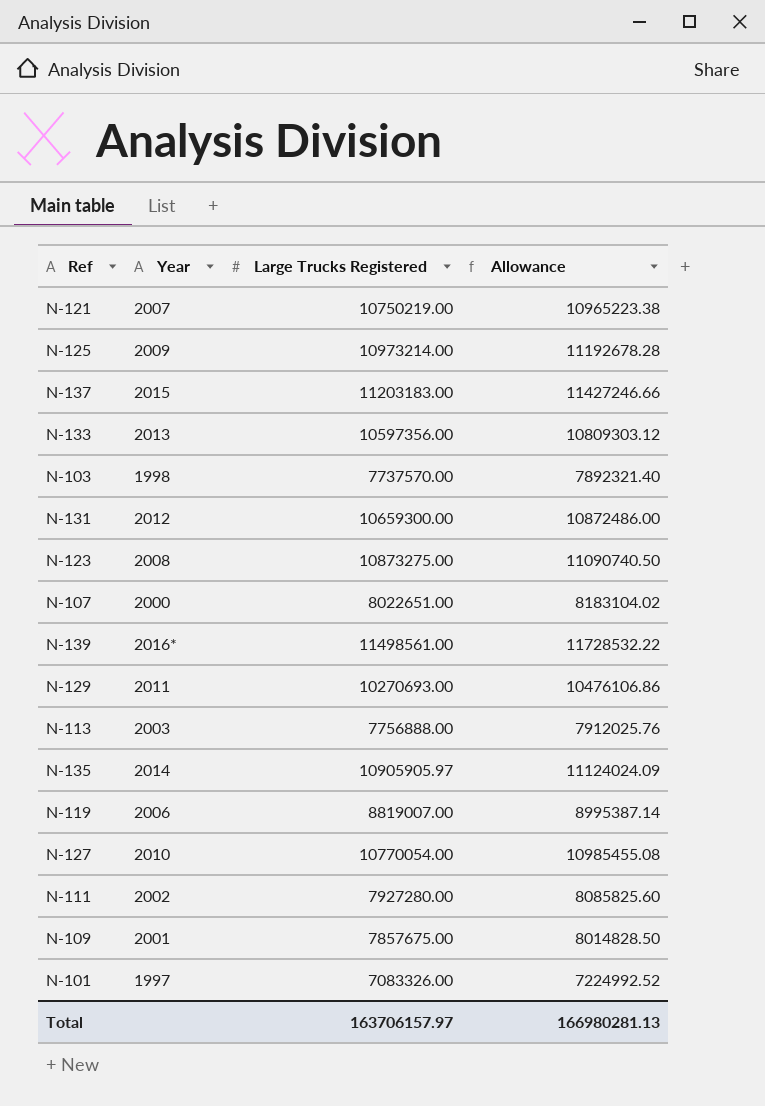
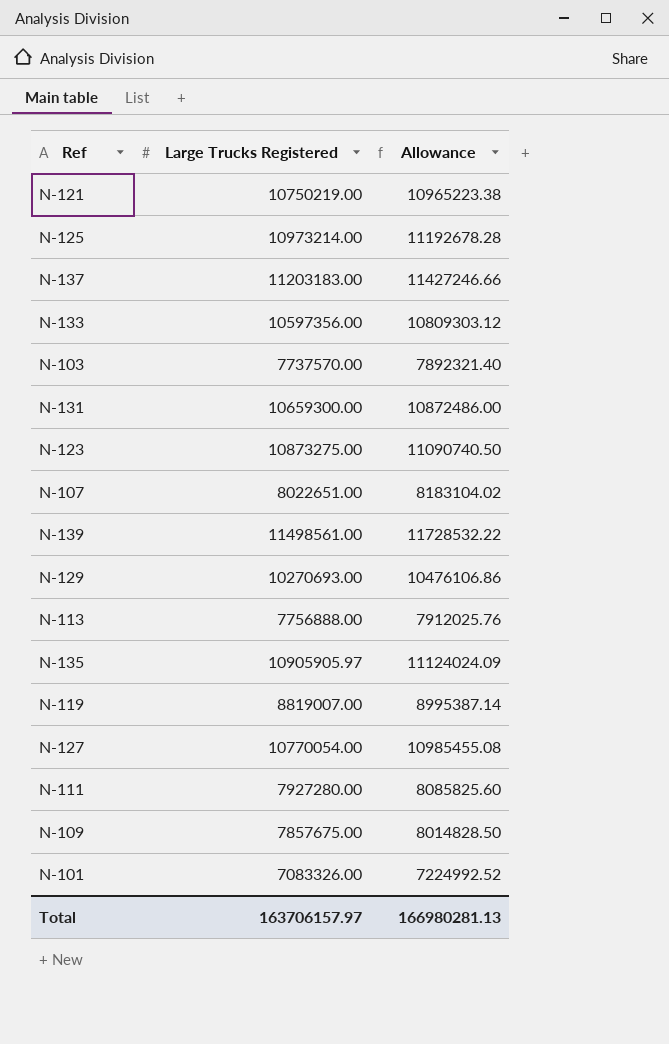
column Year | position: 2 -> none

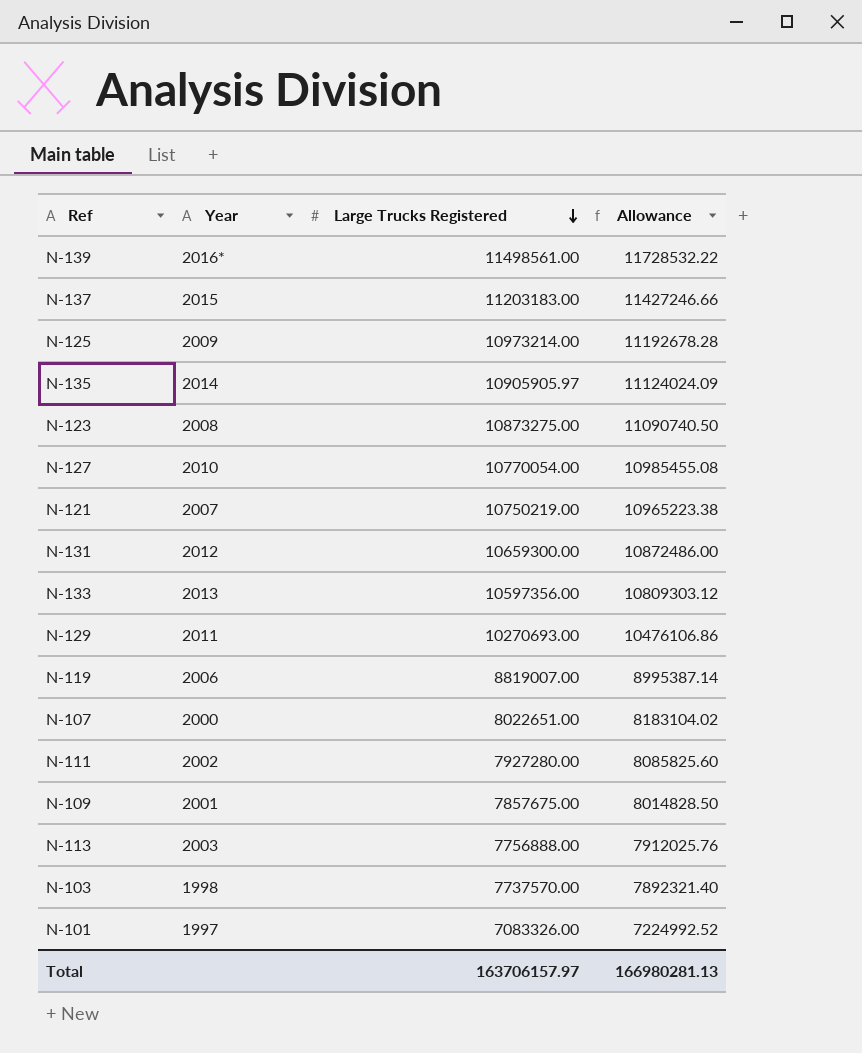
row order: none -> Large Trucks Registered descending
column Year | position: none -> 2

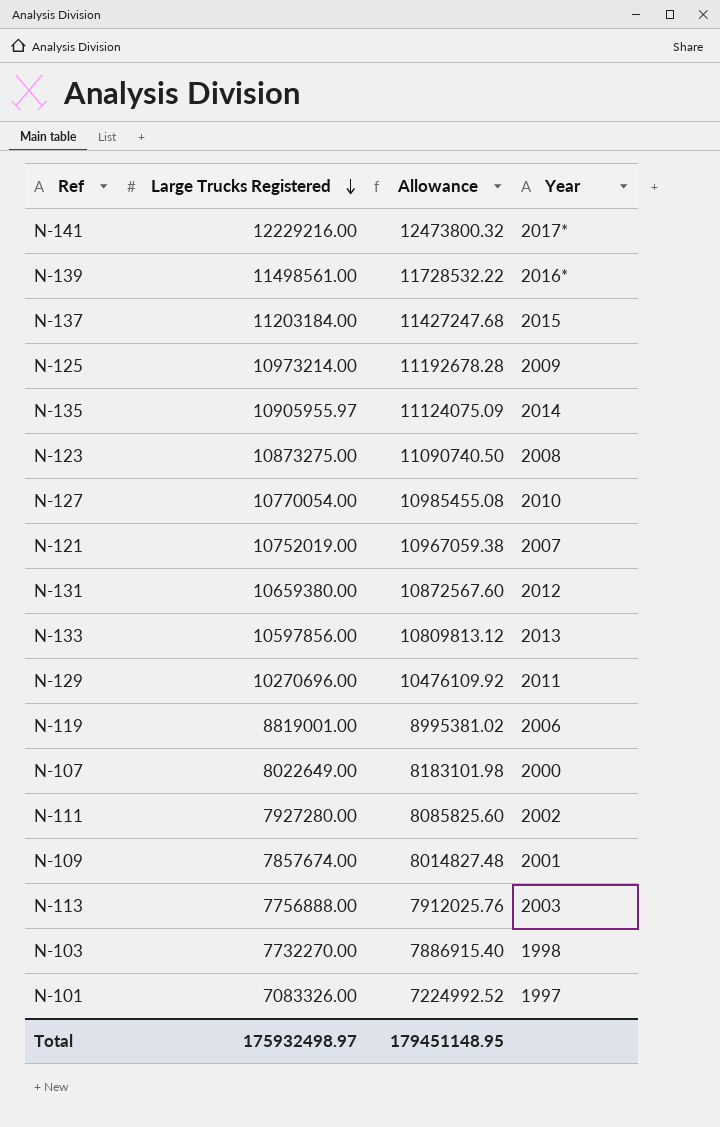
column Year | position: 2 -> 4
row N-141: none -> 12229216.00 | 12473800.32 | 2017*
N-137 | Large Trucks Registered: 11203183.00 -> 11203184.00
N-137 | Allowance: 11427246.66 -> 11427247.68
N-135 | Large Trucks Registered: 10905905.97 -> 10905955.97
N-135 | Allowance: 11124024.09 -> 11124075.09
N-121 | Large Trucks Registered: 10750219.00 -> 10752019.00
N-121 | Allowance: 10965223.38 -> 10967059.38
N-131 | Large Trucks Registered: 10659300.00 -> 10659380.00
N-131 | Allowance: 10872486.00 -> 10872567.60
N-133 | Large Trucks Registered: 10597356.00 -> 10597856.00
N-133 | Allowance: 10809303.12 -> 10809813.12
N-129 | Large Trucks Registered: 10270693.00 -> 10270696.00
N-129 | Allowance: 10476106.86 -> 10476109.92
N-119 | Large Trucks Registered: 8819007.00 -> 8819001.00
N-119 | Allowance: 8995387.14 -> 8995381.02
N-107 | Large Trucks Registered: 8022651.00 -> 8022649.00
N-107 | Allowance: 8183104.02 -> 8183101.98
N-109 | Large Trucks Registered: 7857675.00 -> 7857674.00
N-109 | Allowance: 8014828.50 -> 8014827.48
N-103 | Large Trucks Registered: 7737570.00 -> 7732270.00
N-103 | Allowance: 7892321.40 -> 7886915.40
Total | Large Trucks Registered: 163706157.97 -> 175932498.97
Total | Allowance: 166980281.13 -> 179451148.95

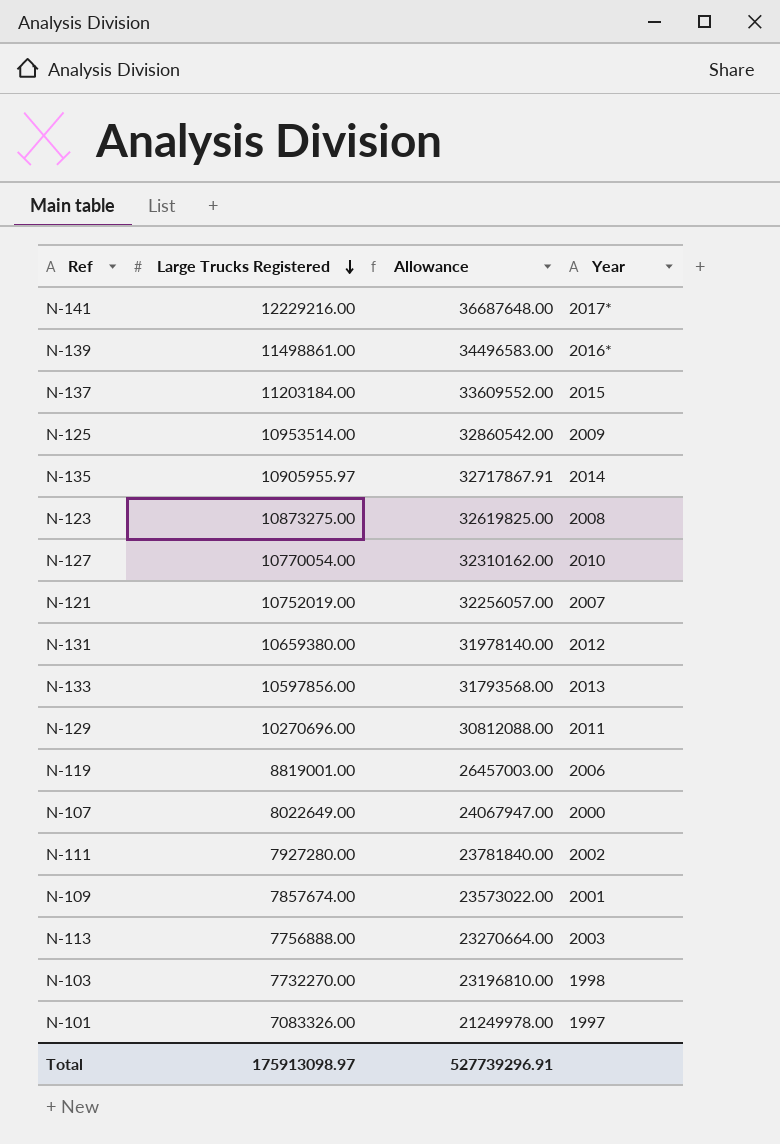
column Allowance | formula: [Large Trucks Registered] * 1.02 -> [Large Trucks Registered] * 3
N-139 | Large Trucks Registered: 11498561.00 -> 11498861.00
N-125 | Large Trucks Registered: 10973214.00 -> 10953514.00
Total | Large Trucks Registered: 175932498.97 -> 175913098.97
Total | Allowance: 179451148.95 -> 527739296.91

